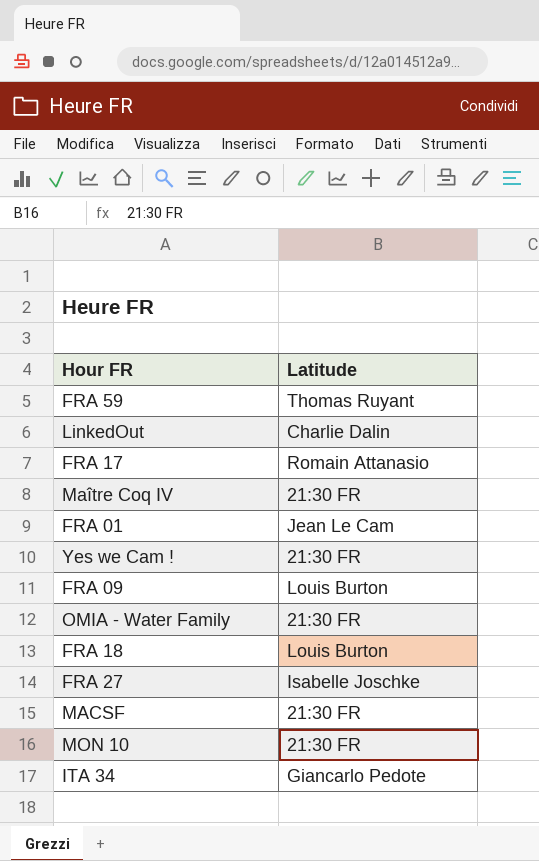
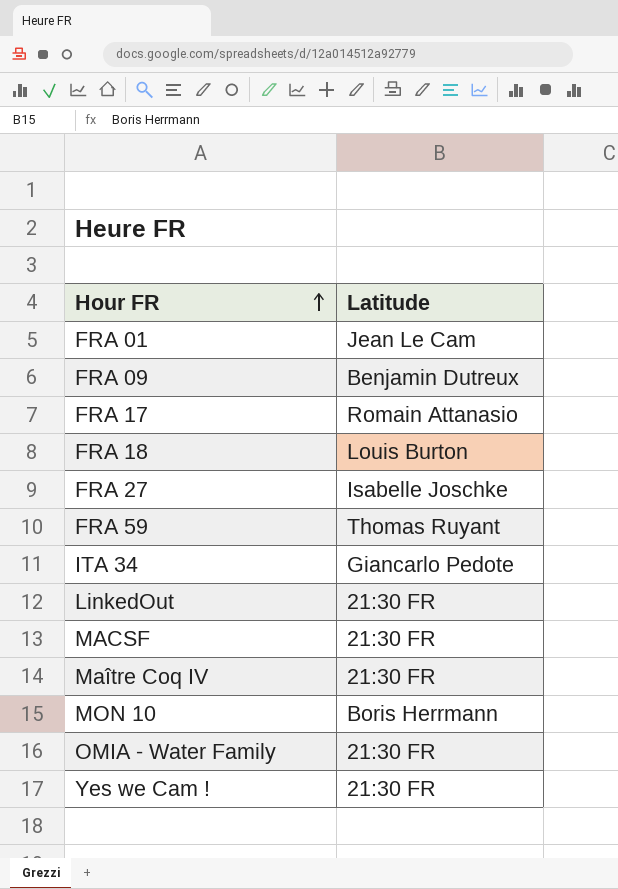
row order: none -> Hour FR ascending
FRA 09 | Latitude: Louis Burton -> Benjamin Dutreux
LinkedOut | Latitude: Charlie Dalin -> 21:30 FR
MON 10 | Latitude: 21:30 FR -> Boris Herrmann

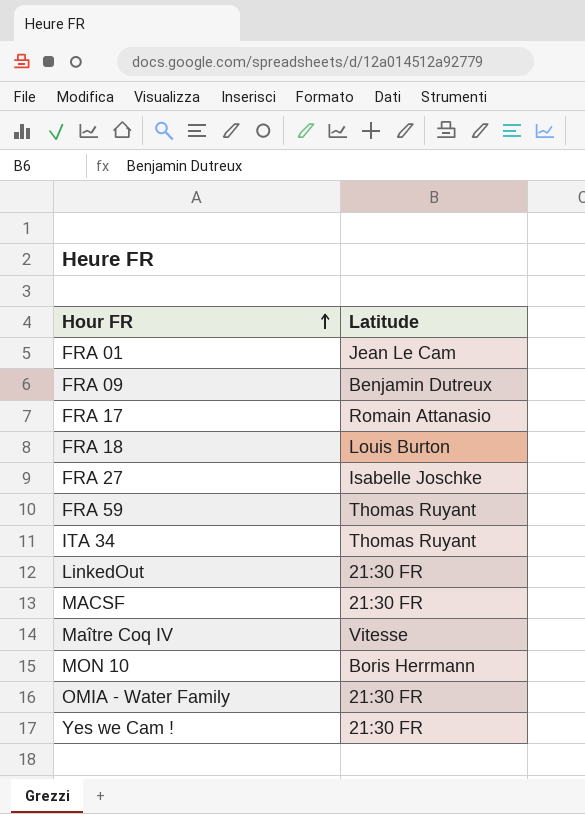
ITA 34 | Latitude: Giancarlo Pedote -> Thomas Ruyant
Maître Coq IV | Latitude: 21:30 FR -> Vitesse

